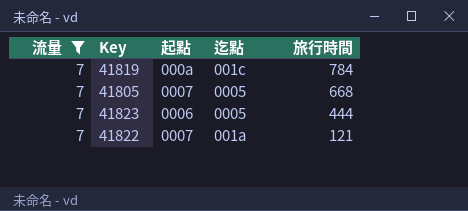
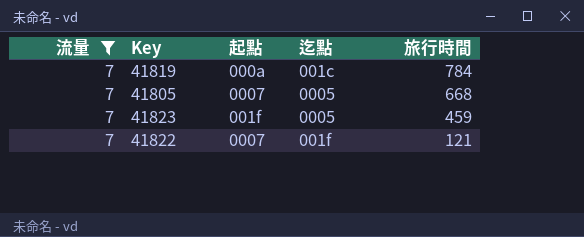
41823 | 起點: 0006 -> 001f
41823 | 旅行時間: 444 -> 459
41822 | 迄點: 001a -> 001f

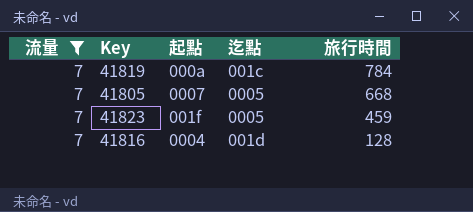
row 41822: 7 | 0007 | 001f | 121 -> none
row 41816: none -> 7 | 0004 | 001d | 128

